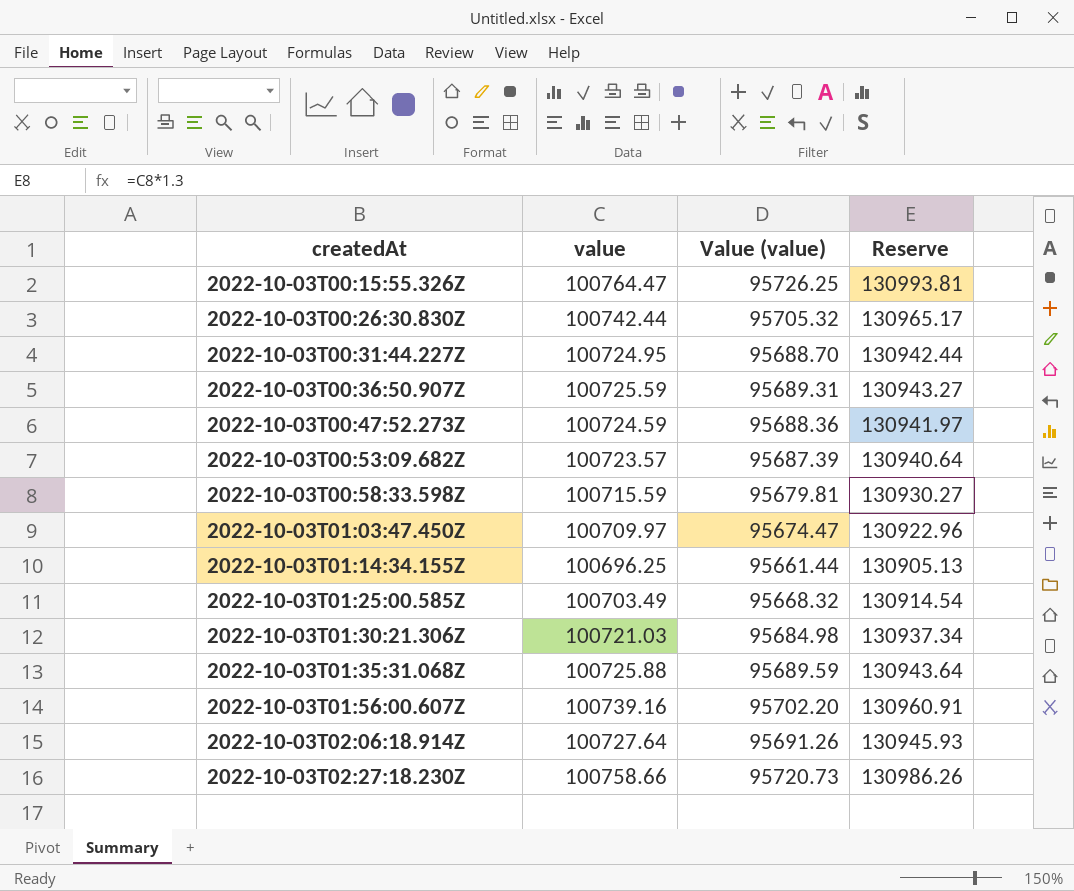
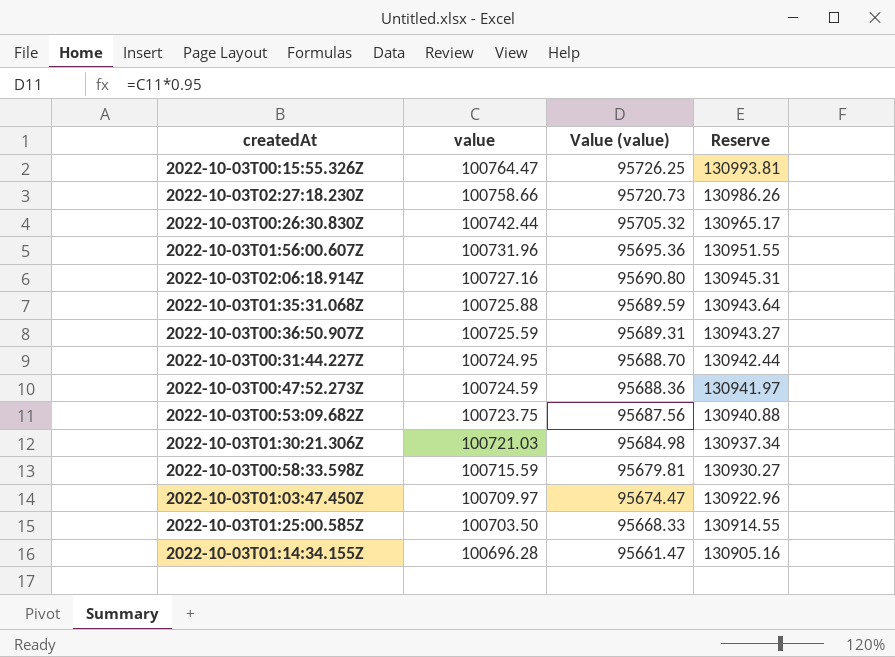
row order: createdAt ascending -> value descending
2022-10-03T01:56:00.607Z | value: 100739.16 -> 100731.96
2022-10-03T01:56:00.607Z | Value (value): 95702.20 -> 95695.36
2022-10-03T01:56:00.607Z | Reserve: 130960.91 -> 130951.55
2022-10-03T02:06:18.914Z | value: 100727.64 -> 100727.16
2022-10-03T02:06:18.914Z | Value (value): 95691.26 -> 95690.80
2022-10-03T02:06:18.914Z | Reserve: 130945.93 -> 130945.31
2022-10-03T00:53:09.682Z | value: 100723.57 -> 100723.75
2022-10-03T00:53:09.682Z | Value (value): 95687.39 -> 95687.56
2022-10-03T00:53:09.682Z | Reserve: 130940.64 -> 130940.88
2022-10-03T01:25:00.585Z | value: 100703.49 -> 100703.50
2022-10-03T01:25:00.585Z | Value (value): 95668.32 -> 95668.33
2022-10-03T01:25:00.585Z | Reserve: 130914.54 -> 130914.55
2022-10-03T01:14:34.155Z | value: 100696.25 -> 100696.28
2022-10-03T01:14:34.155Z | Value (value): 95661.44 -> 95661.47
2022-10-03T01:14:34.155Z | Reserve: 130905.13 -> 130905.16

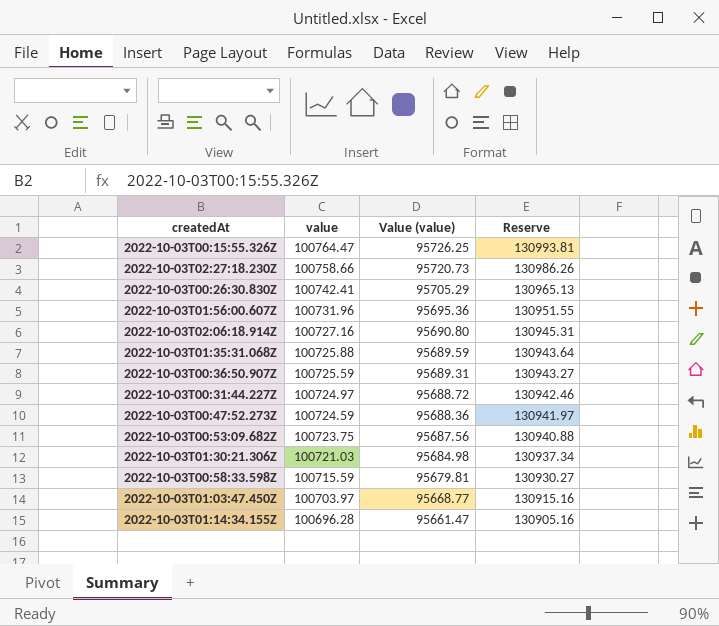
row 2022-10-03T01:25:00.585Z: 100703.50 | 95668.33 | 130914.55 -> none
2022-10-03T00:26:30.830Z | value: 100742.44 -> 100742.41
2022-10-03T00:26:30.830Z | Value (value): 95705.32 -> 95705.29
2022-10-03T00:26:30.830Z | Reserve: 130965.17 -> 130965.13
2022-10-03T00:31:44.227Z | value: 100724.95 -> 100724.97
2022-10-03T00:31:44.227Z | Value (value): 95688.70 -> 95688.72
2022-10-03T00:31:44.227Z | Reserve: 130942.44 -> 130942.46
2022-10-03T01:03:47.450Z | value: 100709.97 -> 100703.97
2022-10-03T01:03:47.450Z | Value (value): 95674.47 -> 95668.77
2022-10-03T01:03:47.450Z | Reserve: 130922.96 -> 130915.16

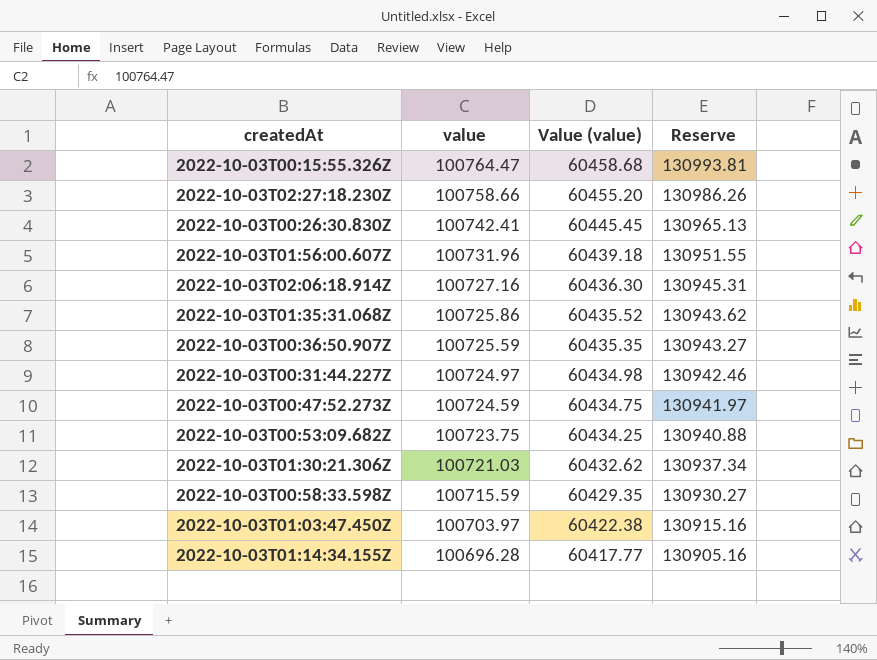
column Value (value) | formula: [value] * 0.95 -> [value] * 0.6
2022-10-03T01:35:31.068Z | value: 100725.88 -> 100725.86
2022-10-03T01:35:31.068Z | Reserve: 130943.64 -> 130943.62

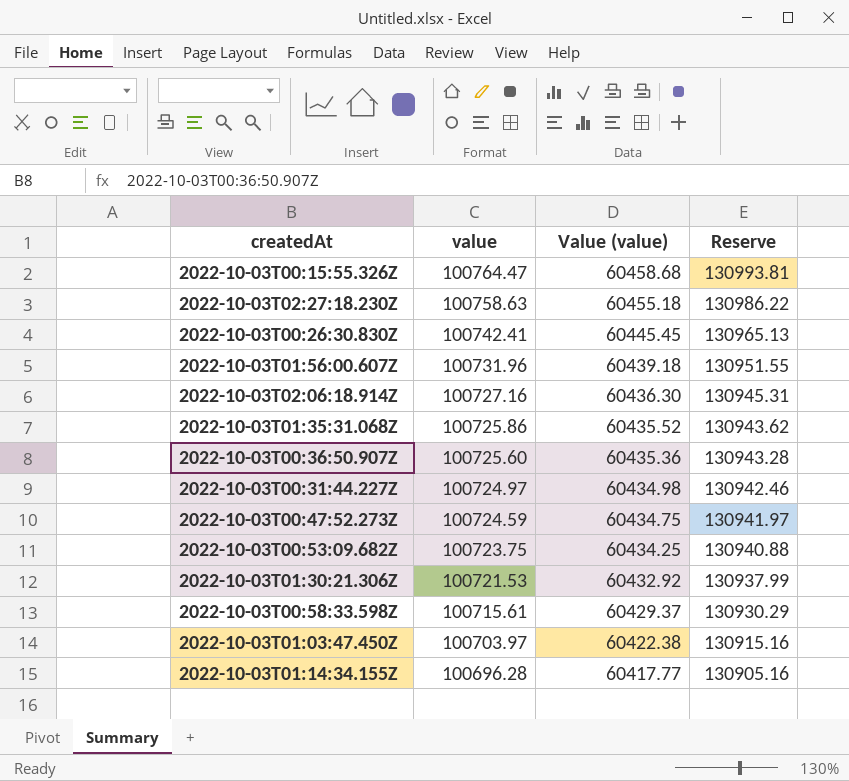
2022-10-03T02:27:18.230Z | value: 100758.66 -> 100758.63
2022-10-03T02:27:18.230Z | Value (value): 60455.20 -> 60455.18
2022-10-03T02:27:18.230Z | Reserve: 130986.26 -> 130986.22
2022-10-03T00:36:50.907Z | value: 100725.59 -> 100725.60
2022-10-03T00:36:50.907Z | Value (value): 60435.35 -> 60435.36
2022-10-03T00:36:50.907Z | Reserve: 130943.27 -> 130943.28
2022-10-03T01:30:21.306Z | value: 100721.03 -> 100721.53
2022-10-03T01:30:21.306Z | Value (value): 60432.62 -> 60432.92
2022-10-03T01:30:21.306Z | Reserve: 130937.34 -> 130937.99
2022-10-03T00:58:33.598Z | value: 100715.59 -> 100715.61
2022-10-03T00:58:33.598Z | Value (value): 60429.35 -> 60429.37
2022-10-03T00:58:33.598Z | Reserve: 130930.27 -> 130930.29

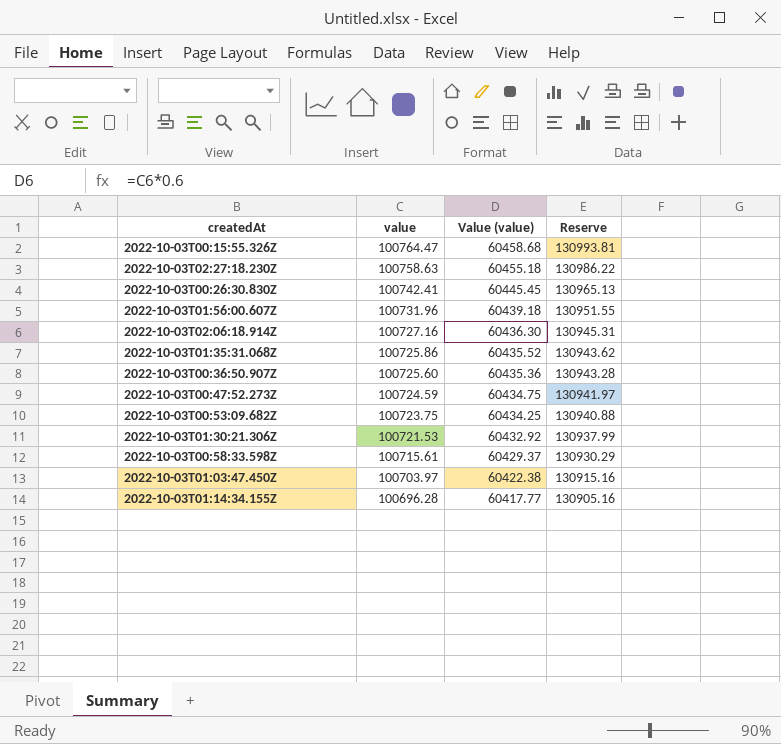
row 2022-10-03T00:31:44.227Z: 100724.97 | 60434.98 | 130942.46 -> none

